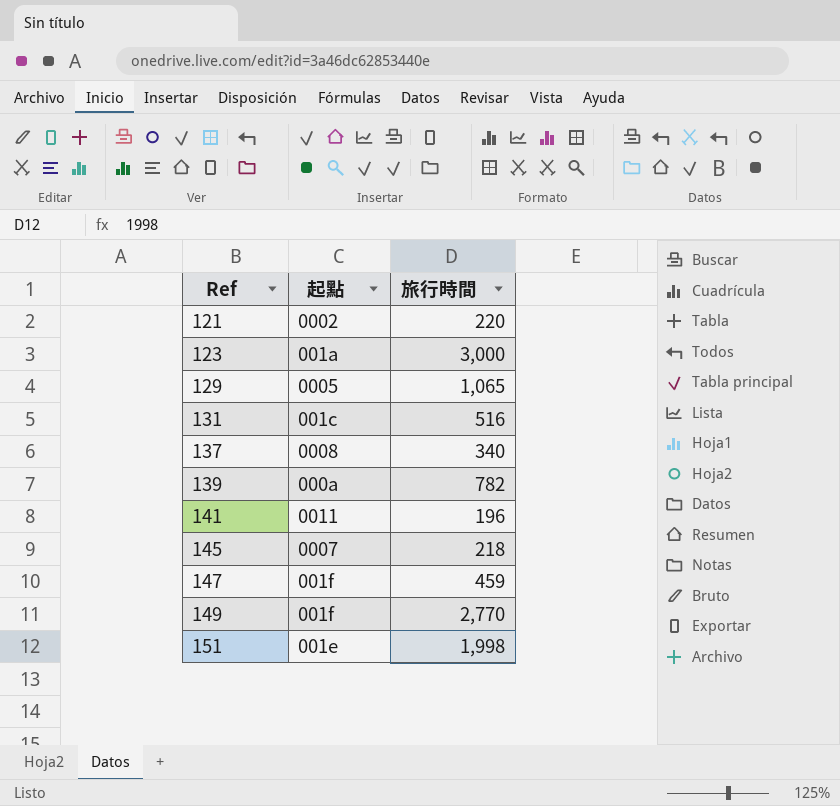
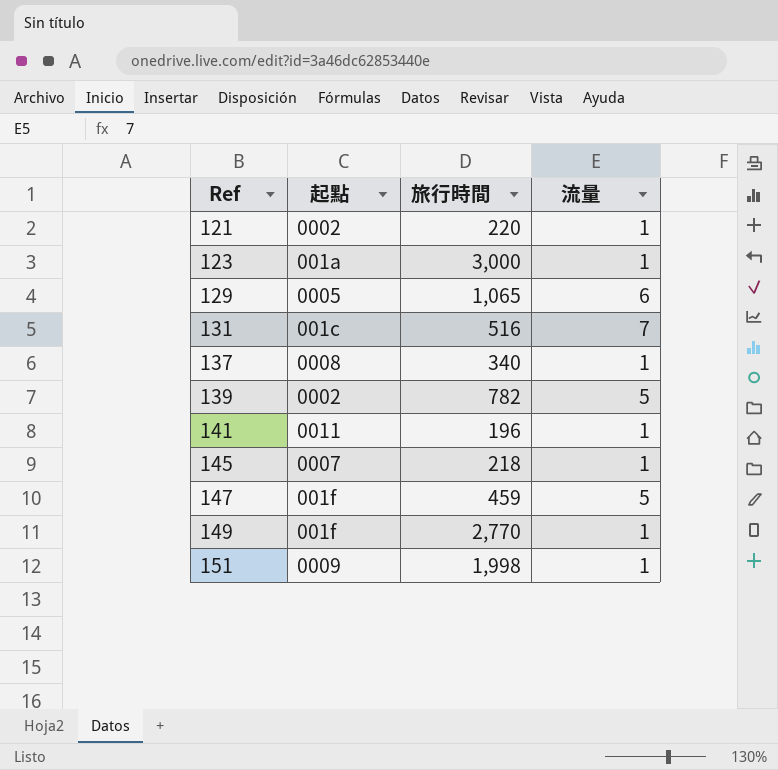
column 流量 | position: none -> 4
139 | 起點: 000a -> 0002
151 | 起點: 001e -> 0009

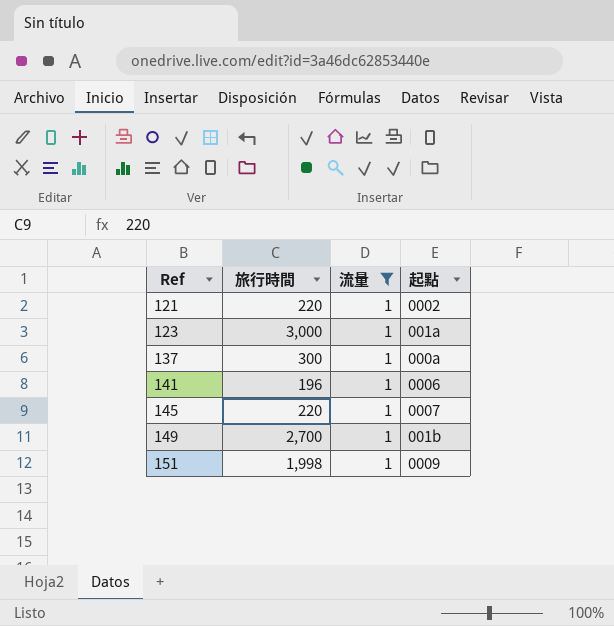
filter: none -> 流量 = 1
column 起點 | position: 2 -> 4
137 | 旅行時間: 340 -> 300
137 | 起點: 0008 -> 000a
141 | 起點: 0011 -> 0006
145 | 旅行時間: 218 -> 220
149 | 旅行時間: 2,770 -> 2,700
149 | 起點: 001f -> 001b

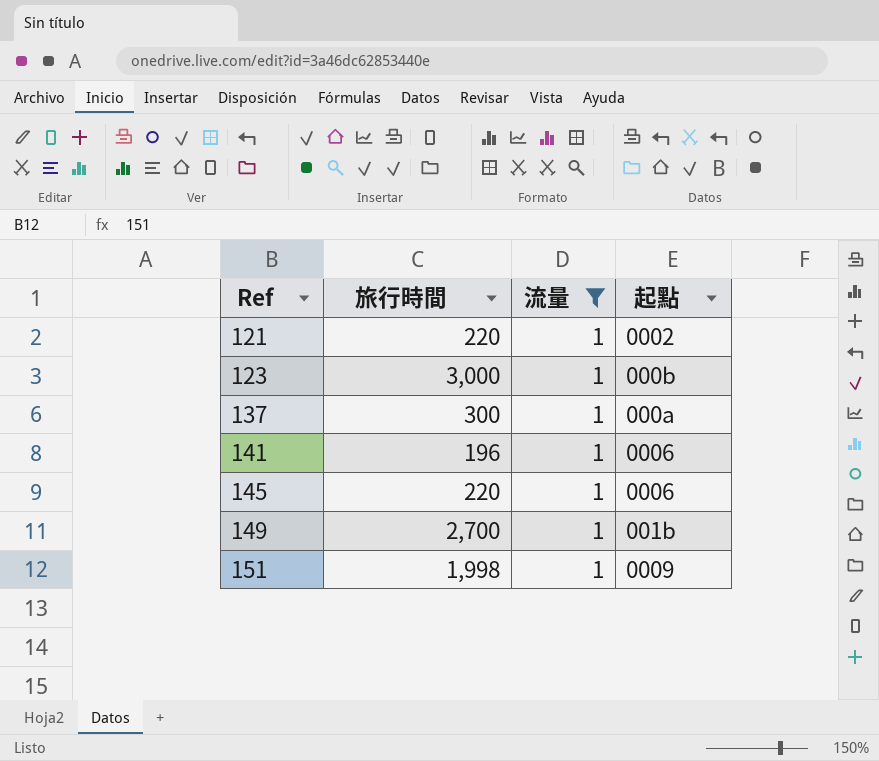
123 | 起點: 001a -> 000b
145 | 起點: 0007 -> 0006

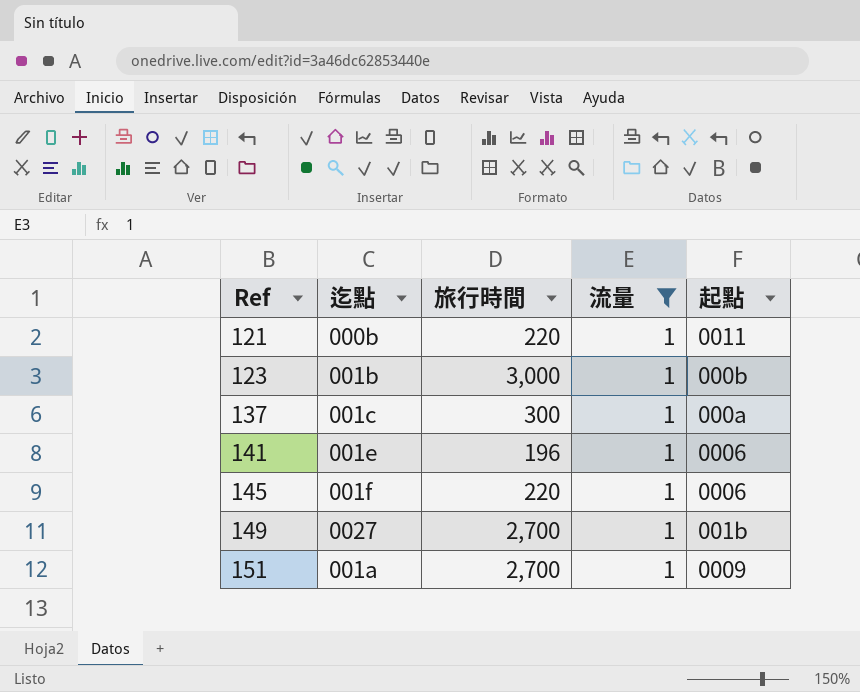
column 迄點 | position: none -> 2
121 | 起點: 0002 -> 0011
151 | 旅行時間: 1,998 -> 2,700

